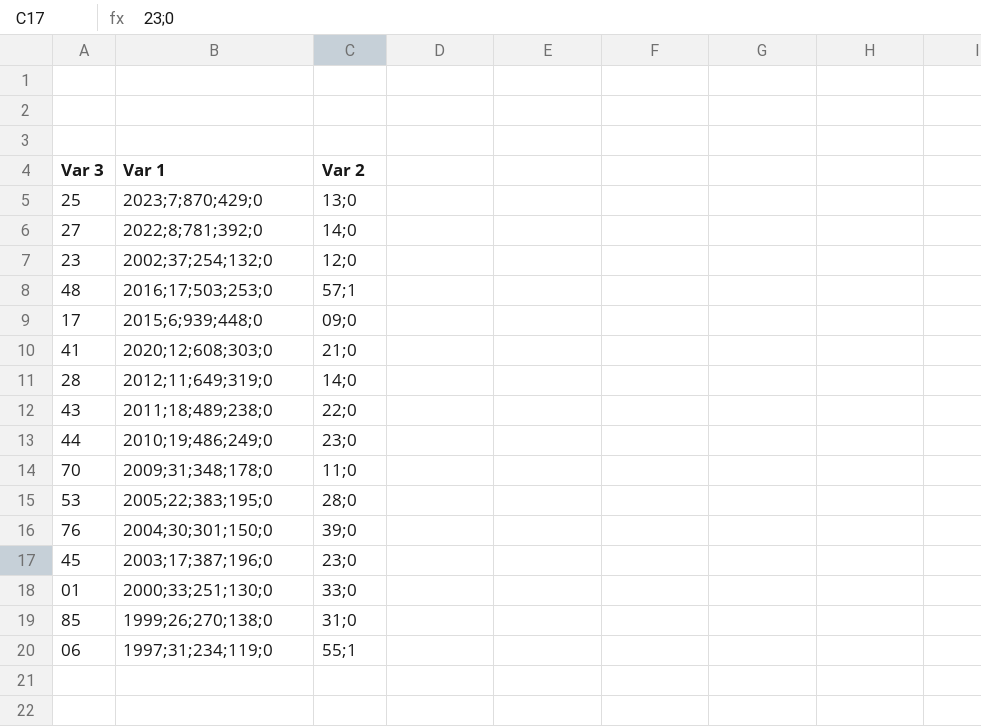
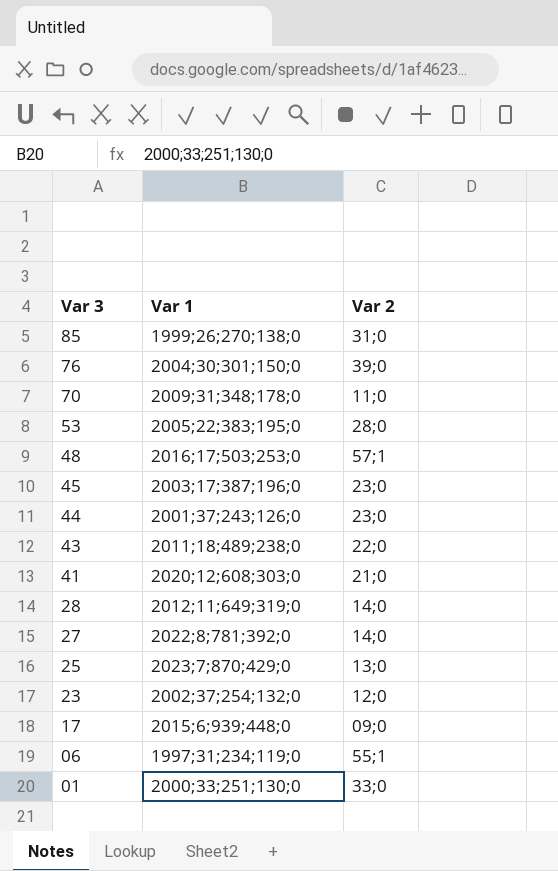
row order: none -> Var 3 descending
44 | Var 1: 2010;19;486;249;0 -> 2001;37;243;126;0

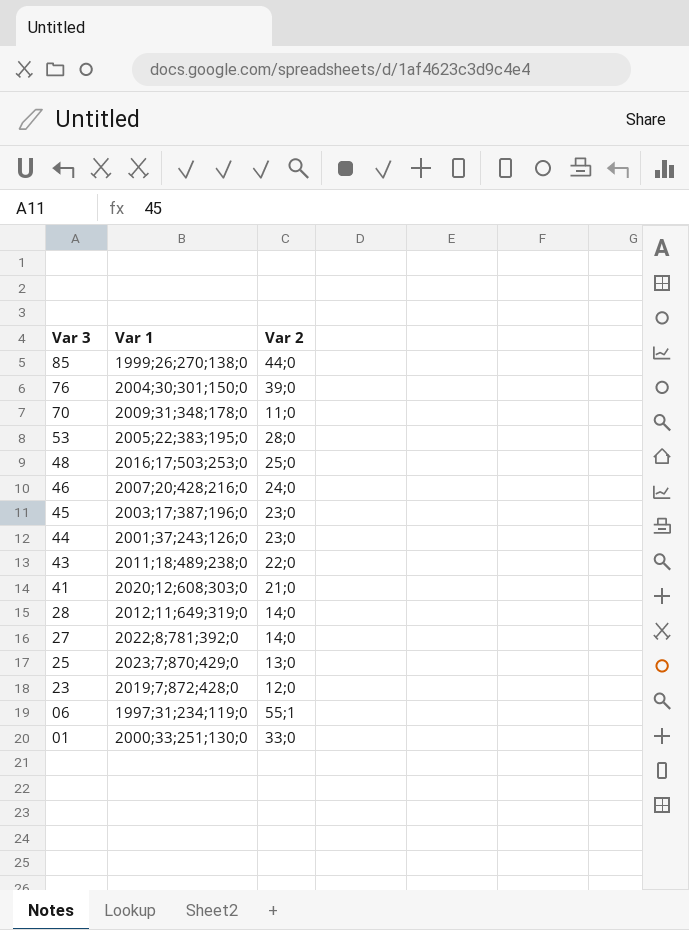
row 17: 2015;6;939;448;0 | 09;0 -> none
85 | Var 2: 31;0 -> 44;0
48 | Var 2: 57;1 -> 25;0
row 46: none -> 2007;20;428;216;0 | 24;0
23 | Var 1: 2002;37;254;132;0 -> 2019;7;872;428;0

